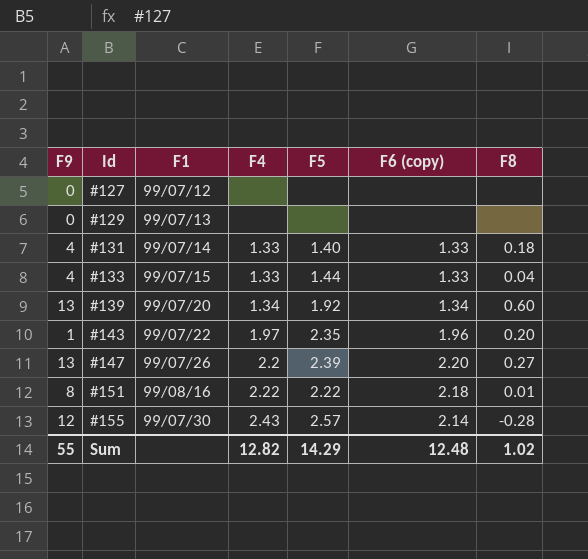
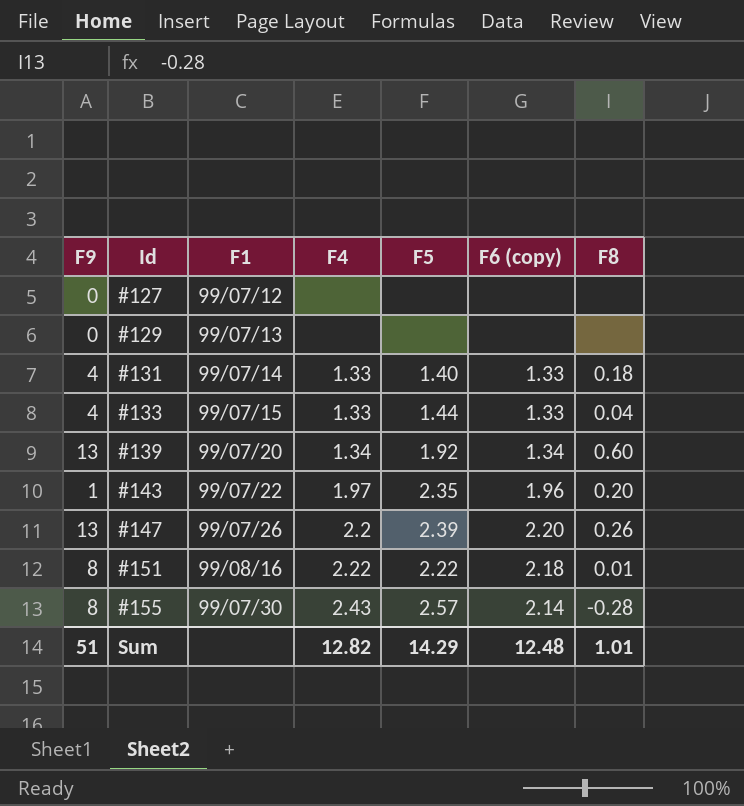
#147 | F8: 0.27 -> 0.26
#155 | F9: 12 -> 8
Sum | F9: 55 -> 51
Sum | F8: 1.02 -> 1.01

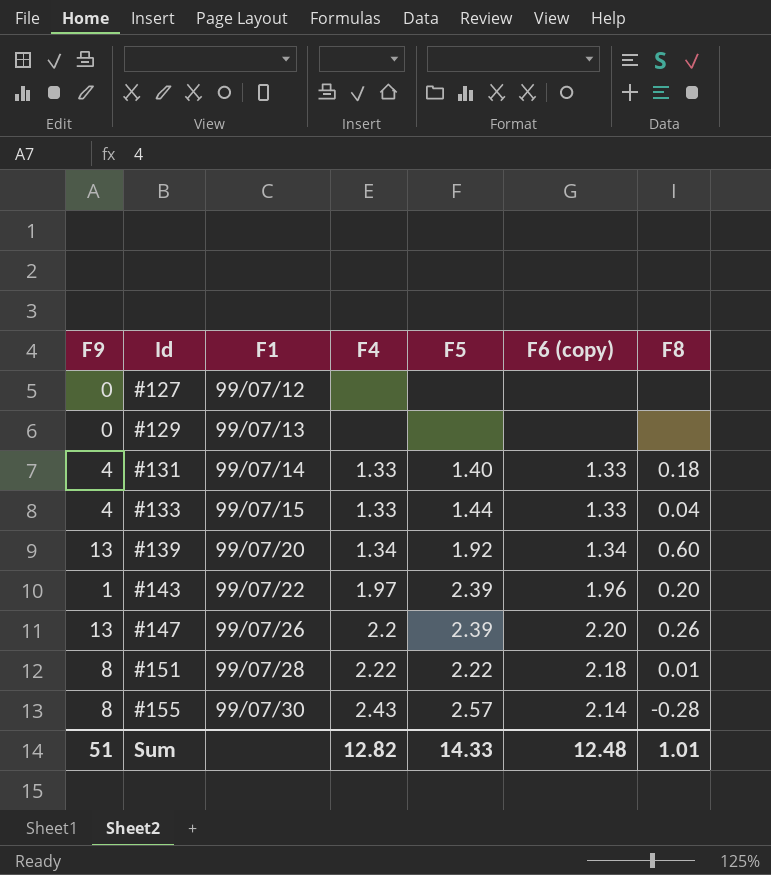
#143 | F5: 2.35 -> 2.39
#151 | F1: 99/08/16 -> 99/07/28
Sum | F5: 14.29 -> 14.33

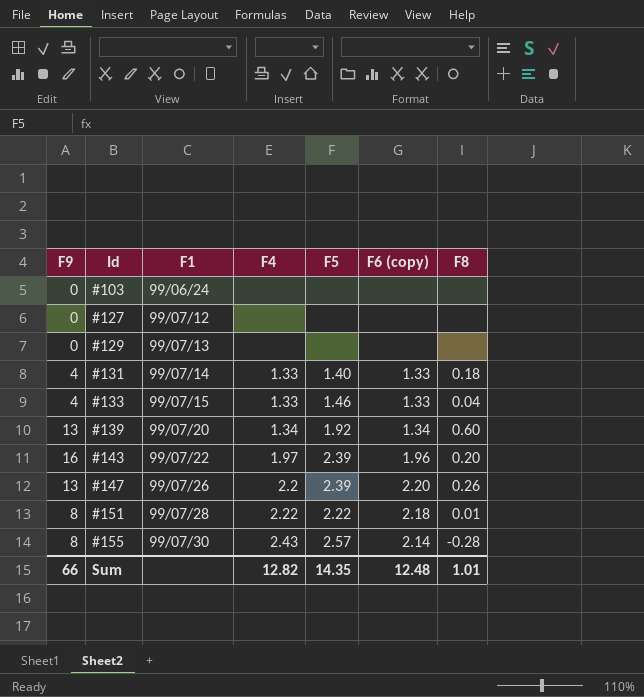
row #103: none -> 0 | 99/06/24 | none | none | none | none
#133 | F5: 1.44 -> 1.46
#143 | F9: 1 -> 16
Sum | F9: 51 -> 66
Sum | F5: 14.33 -> 14.35

